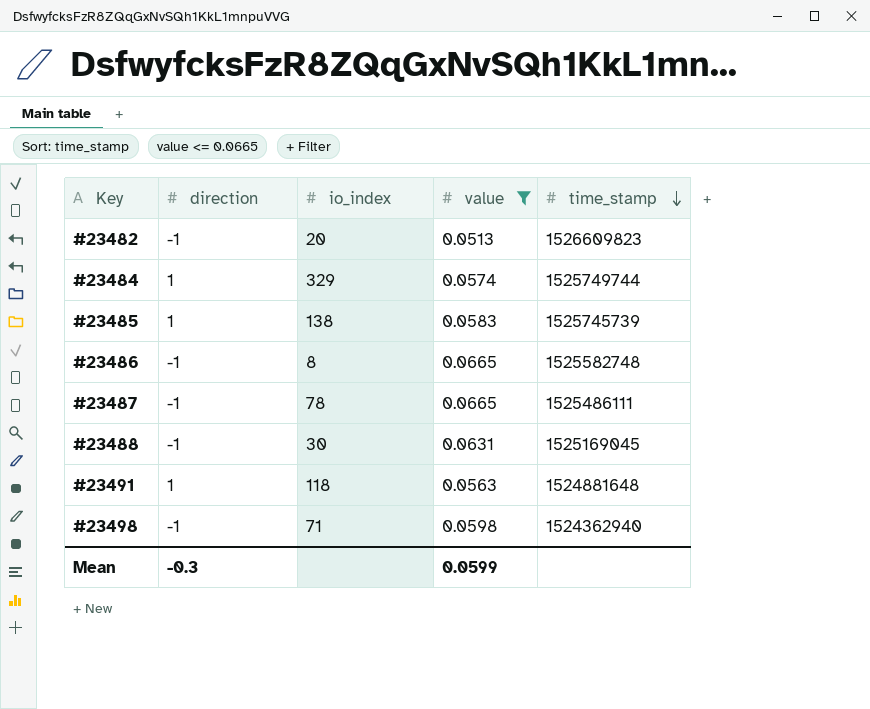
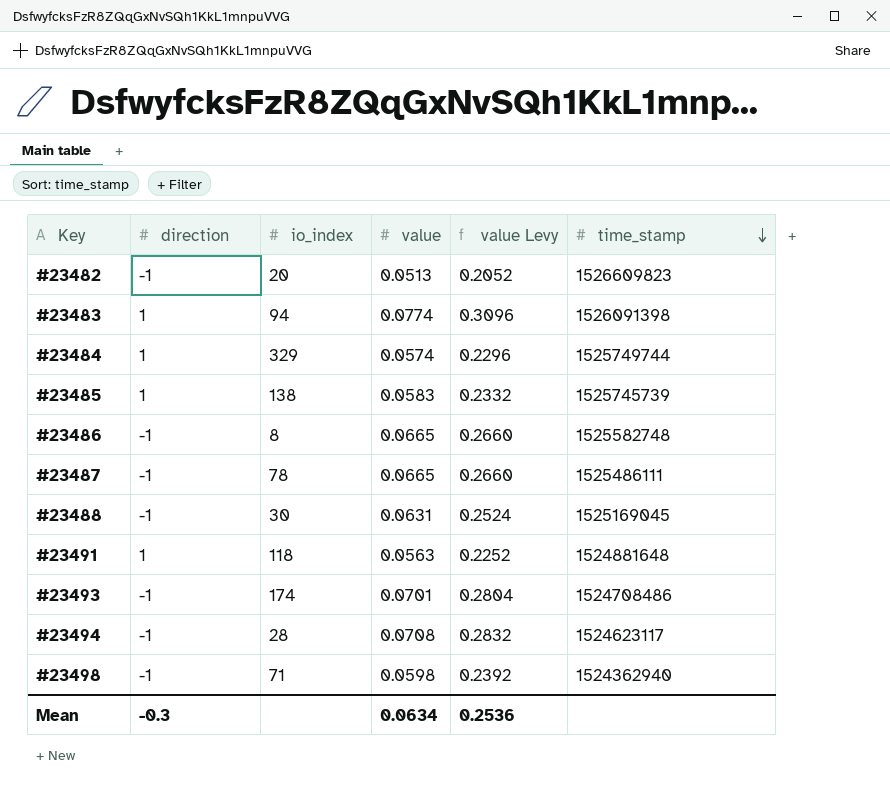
filter: value <= 0.0665 -> none
column value Levy | formula: none -> [value] * 4
Mean | value: 0.0599 -> 0.0634

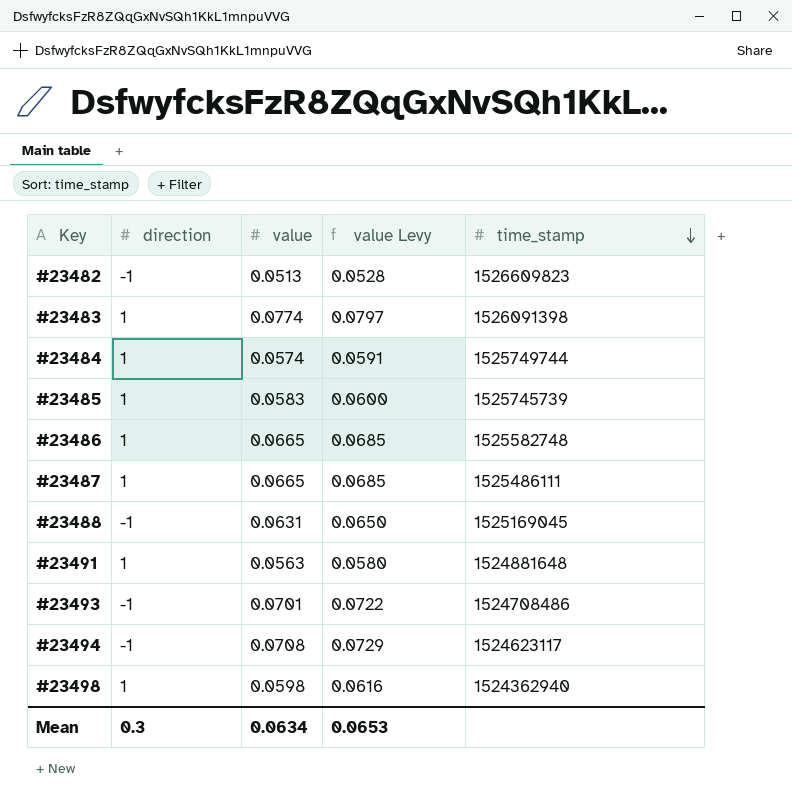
column io_index | position: 3 -> none
column value Levy | formula: [value] * 4 -> [value] * 1.03
#23486 | direction: -1 -> 1
#23487 | direction: -1 -> 1
#23498 | direction: -1 -> 1
Mean | direction: -0.3 -> 0.3
Mean | value Levy: 0.2536 -> 0.0653

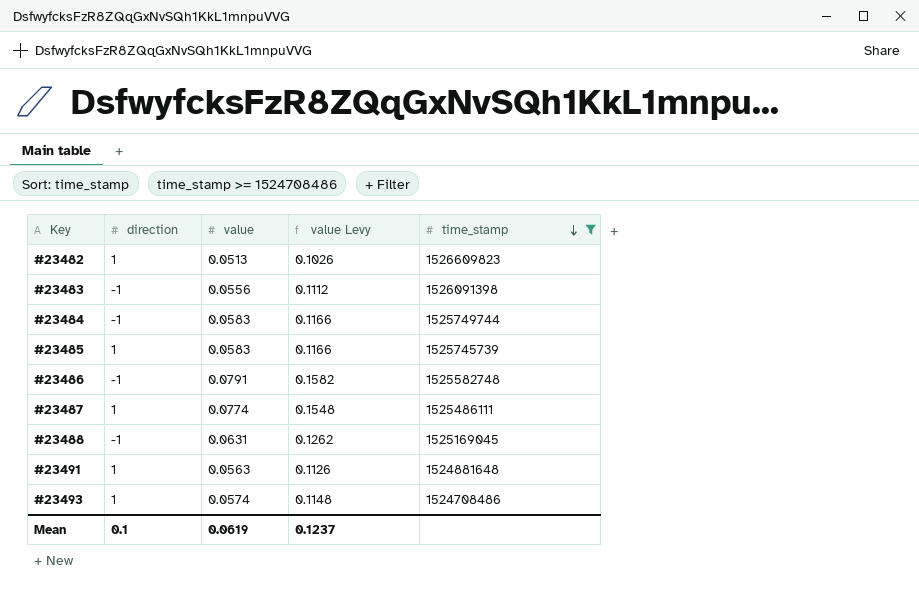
filter: none -> time_stamp >= 1524708486
column value Levy | formula: [value] * 1.03 -> [value] * 2
#23482 | direction: -1 -> 1
#23483 | direction: 1 -> -1
#23483 | value: 0.0774 -> 0.0556
#23484 | direction: 1 -> -1
#23484 | value: 0.0574 -> 0.0583
#23486 | direction: 1 -> -1
#23486 | value: 0.0665 -> 0.0791
#23487 | value: 0.0665 -> 0.0774
#23493 | direction: -1 -> 1
#23493 | value: 0.0701 -> 0.0574
Mean | direction: 0.3 -> 0.1
Mean | value: 0.0634 -> 0.0619
Mean | value Levy: 0.0653 -> 0.1237

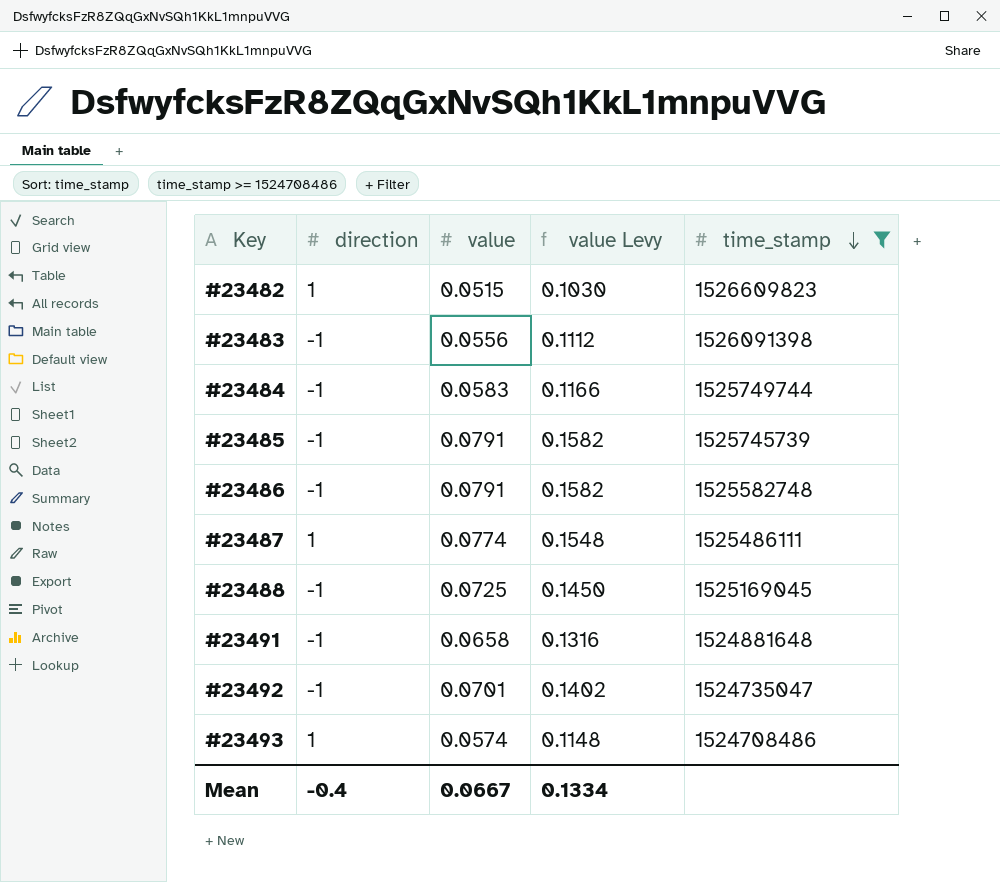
#23482 | value: 0.0513 -> 0.0515
#23482 | value Levy: 0.1026 -> 0.1030
#23485 | direction: 1 -> -1
#23485 | value: 0.0583 -> 0.0791
#23485 | value Levy: 0.1166 -> 0.1582
#23488 | value: 0.0631 -> 0.0725
#23488 | value Levy: 0.1262 -> 0.1450
#23491 | direction: 1 -> -1
#23491 | value: 0.0563 -> 0.0658
#23491 | value Levy: 0.1126 -> 0.1316
row #23492: none -> -1 | 0.0701 | 0.1402 | 1524735047
Mean | direction: 0.1 -> -0.4
Mean | value: 0.0619 -> 0.0667
Mean | value Levy: 0.1237 -> 0.1334

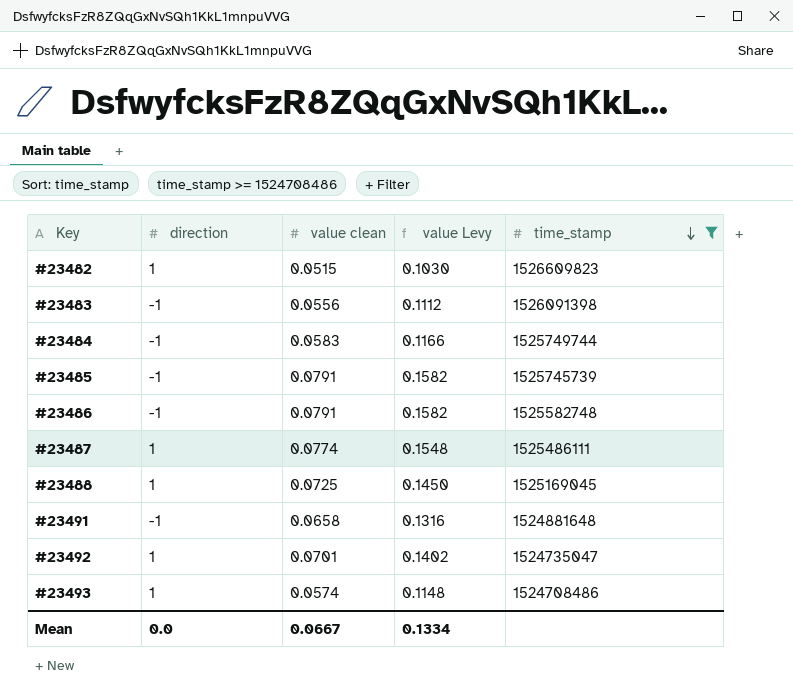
column name: value -> value clean
#23488 | direction: -1 -> 1
#23492 | direction: -1 -> 1
Mean | direction: -0.4 -> 0.0

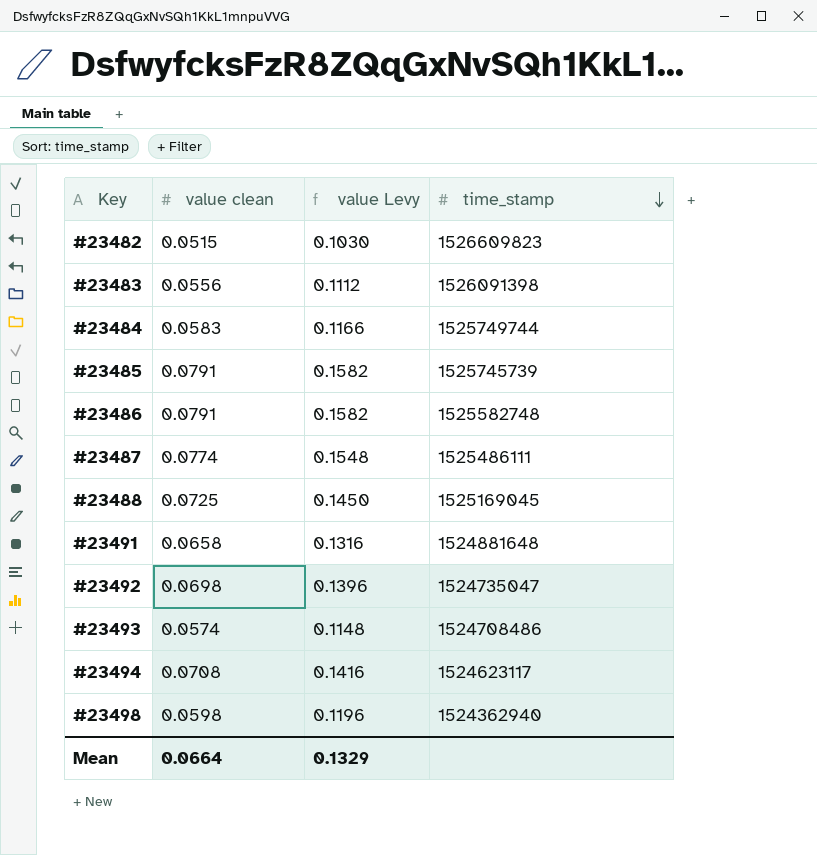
filter: time_stamp >= 1524708486 -> none
column direction | position: 2 -> none
#23492 | value clean: 0.0701 -> 0.0698
#23492 | value Levy: 0.1402 -> 0.1396
Mean | value clean: 0.0667 -> 0.0664
Mean | value Levy: 0.1334 -> 0.1329

